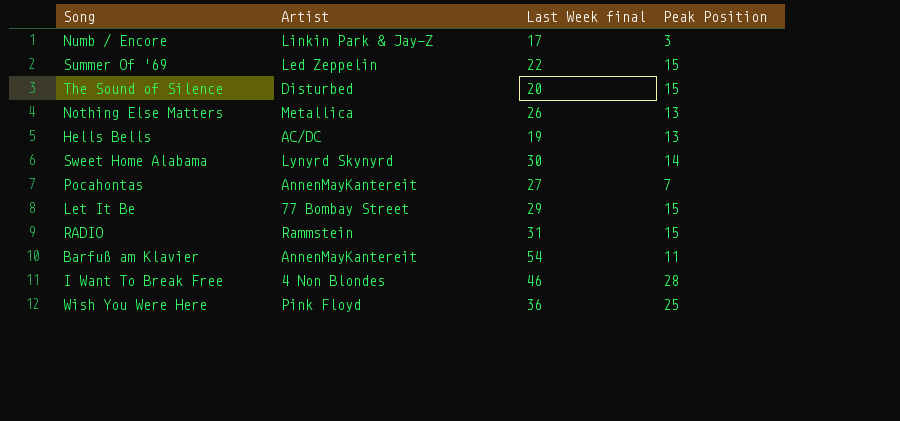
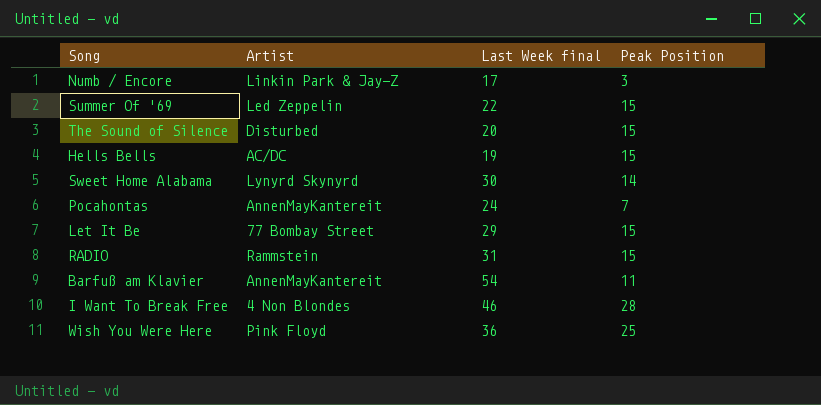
row Nothing Else Matters: Metallica | 26 | 13 -> none
Hells Bells | Peak Position: 13 -> 15
Pocahontas | Last Week final: 27 -> 24

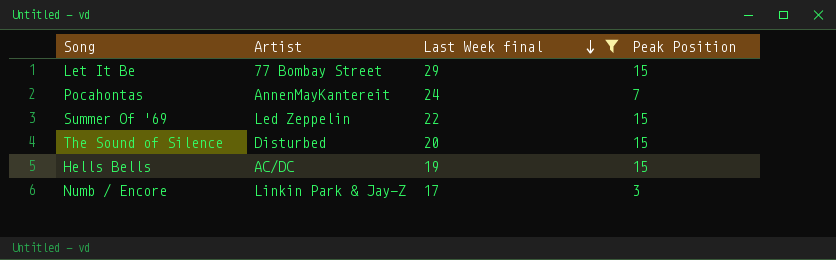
filter: none -> Last Week final <= 29
row order: none -> Last Week final descending

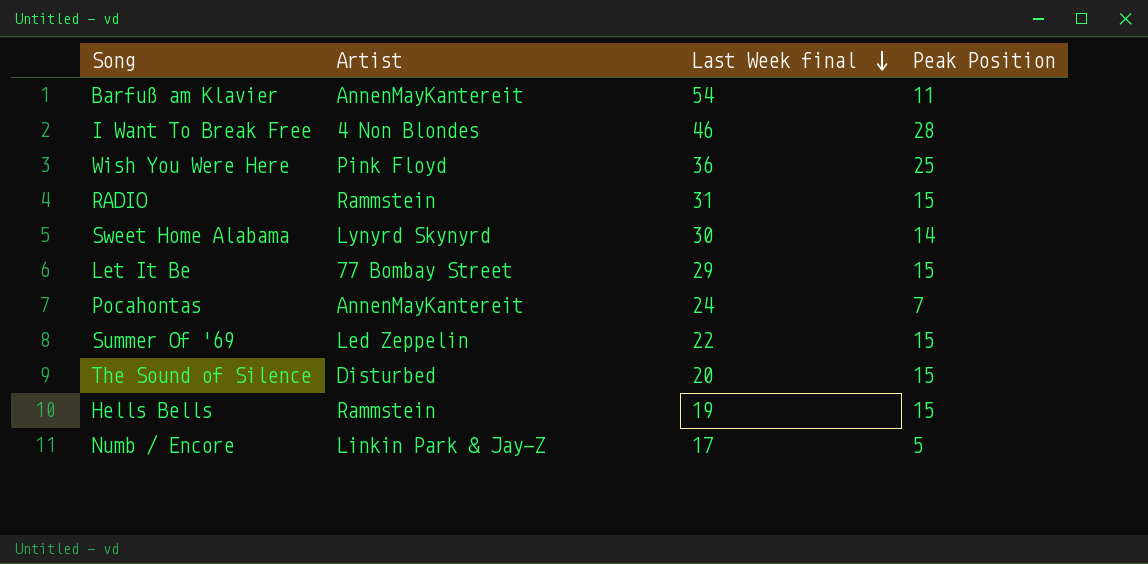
filter: Last Week final <= 29 -> none
Hells Bells | Artist: AC/DC -> Rammstein
Numb / Encore | Peak Position: 3 -> 5

